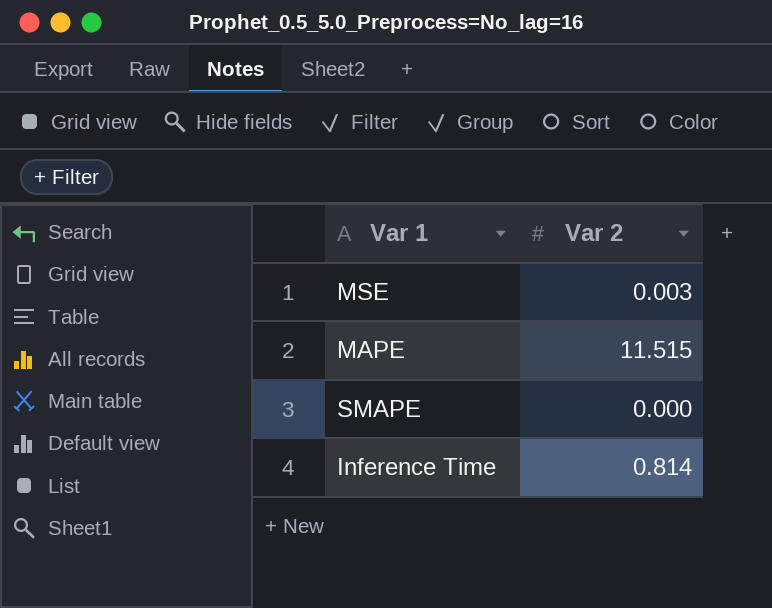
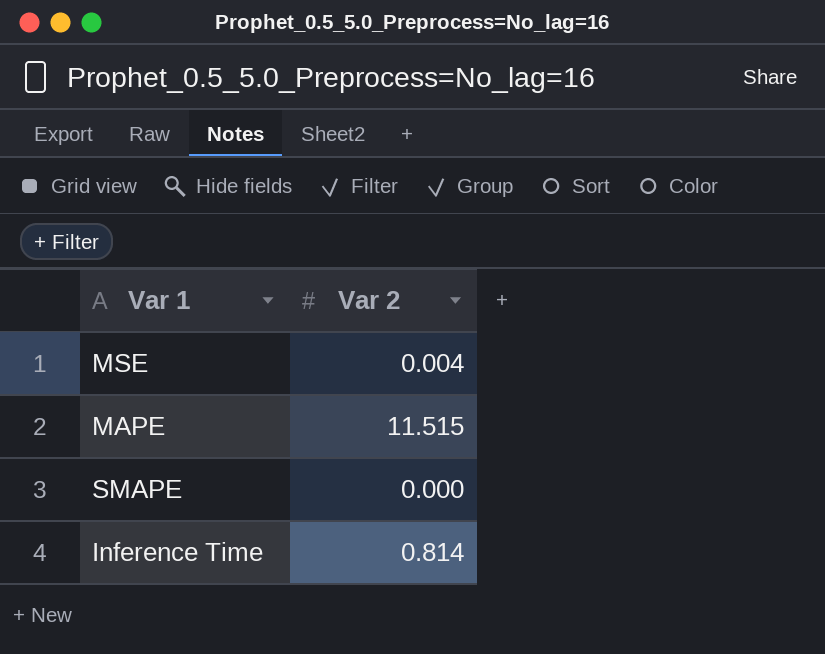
MSE | Var 2: 0.003 -> 0.004

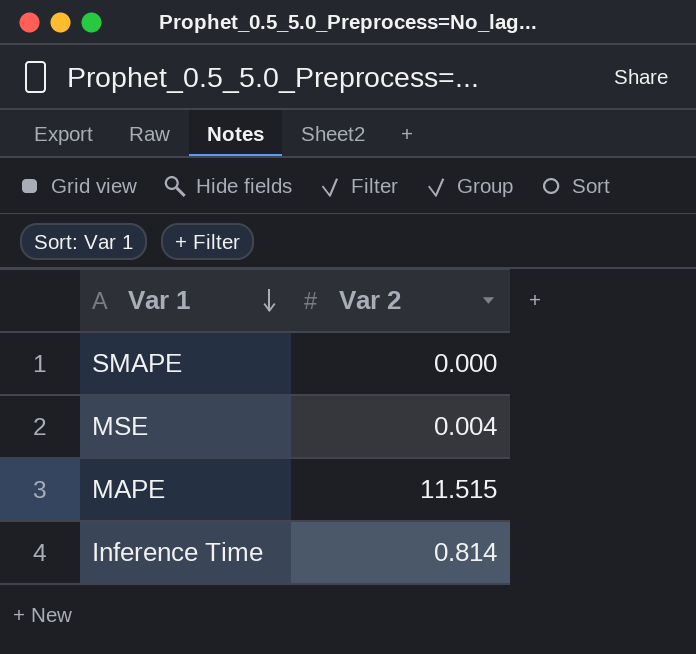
row order: none -> Var 1 descending

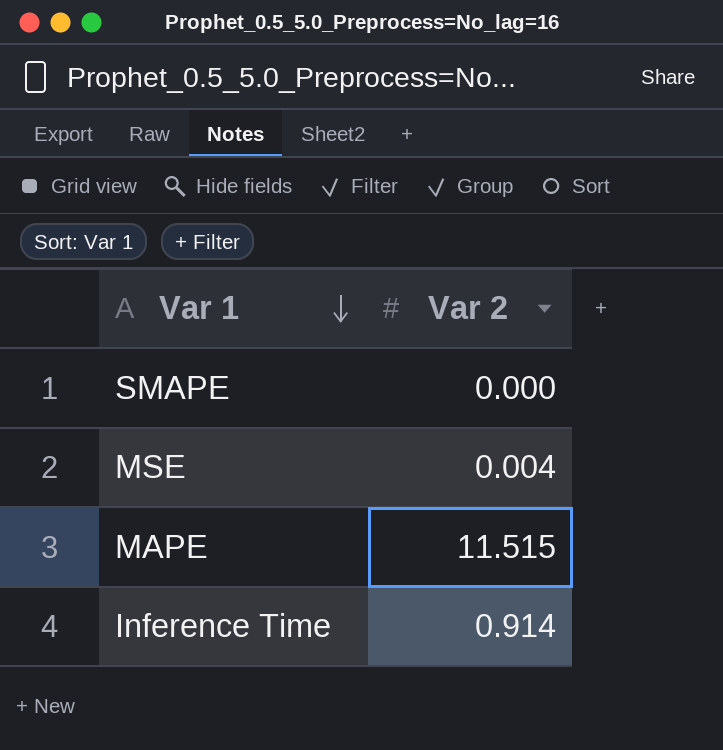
Inference Time | Var 2: 0.814 -> 0.914

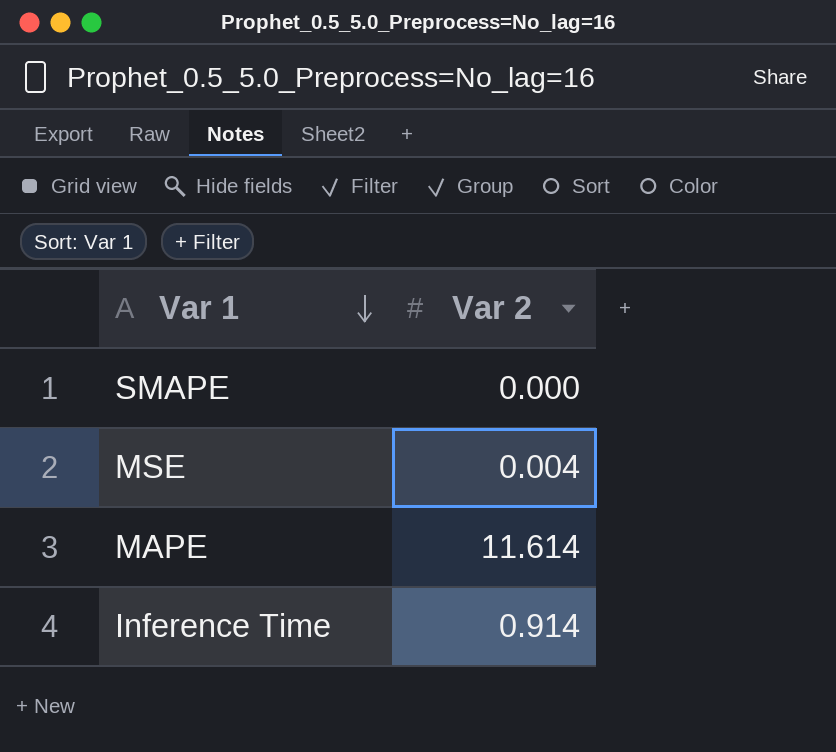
MAPE | Var 2: 11.515 -> 11.614

